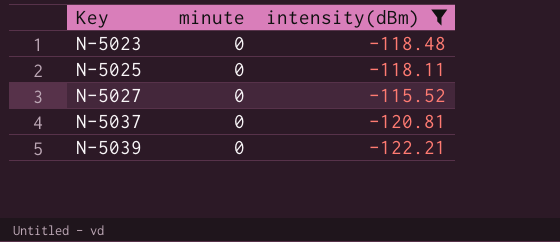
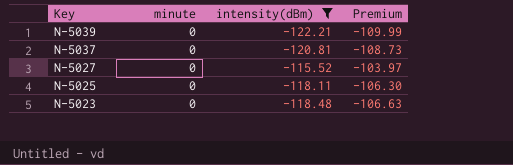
row order: Key ascending -> Key descending
column Premium | formula: none -> [intensity(dBm)] * 0.9

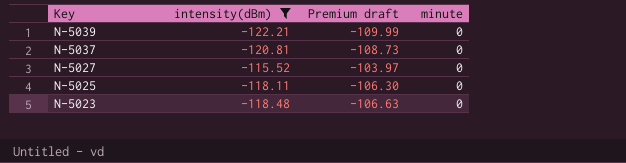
column name: Premium -> Premium draft
column minute | position: 2 -> 4

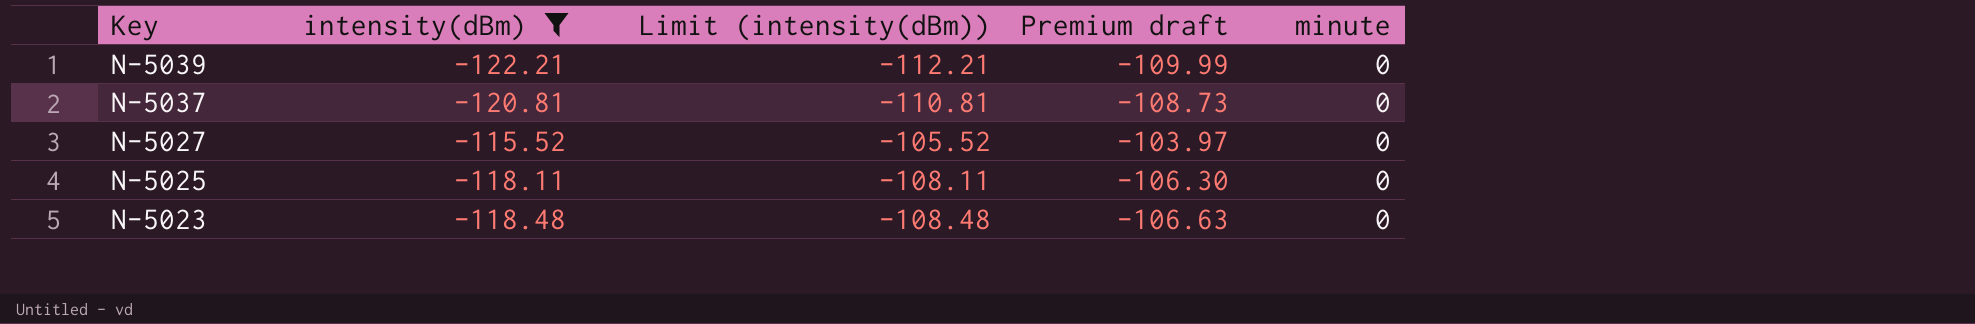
column Limit (intensity(dBm)) | formula: none -> [intensity(dBm)] + 10

